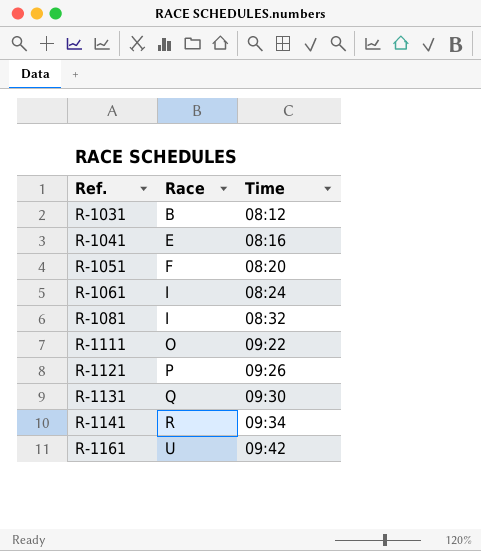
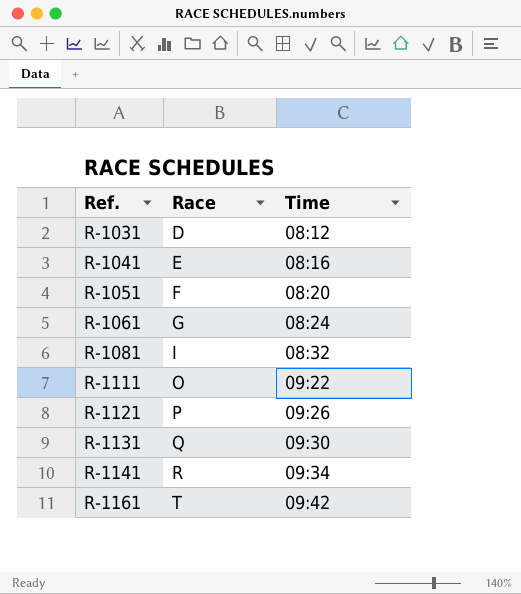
R-1031 | Race: B -> D
R-1061 | Race: I -> G
R-1161 | Race: U -> T

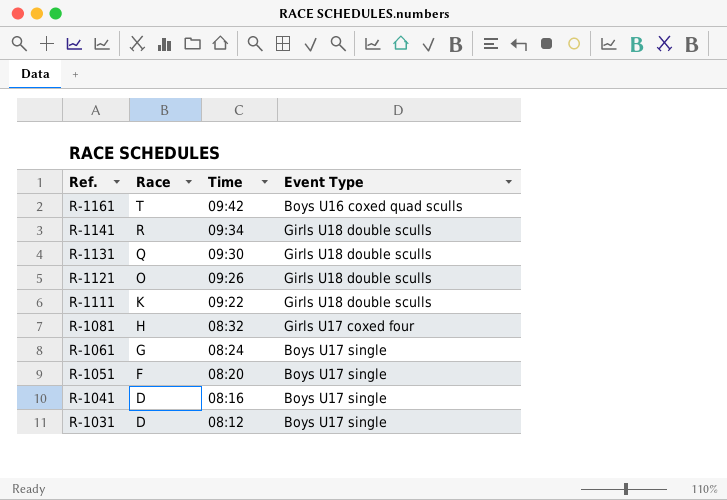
row order: Ref. ascending -> Ref. descending
column Event Type | position: none -> 4
R-1121 | Race: P -> O
R-1111 | Race: O -> K
R-1081 | Race: I -> H
R-1041 | Race: E -> D

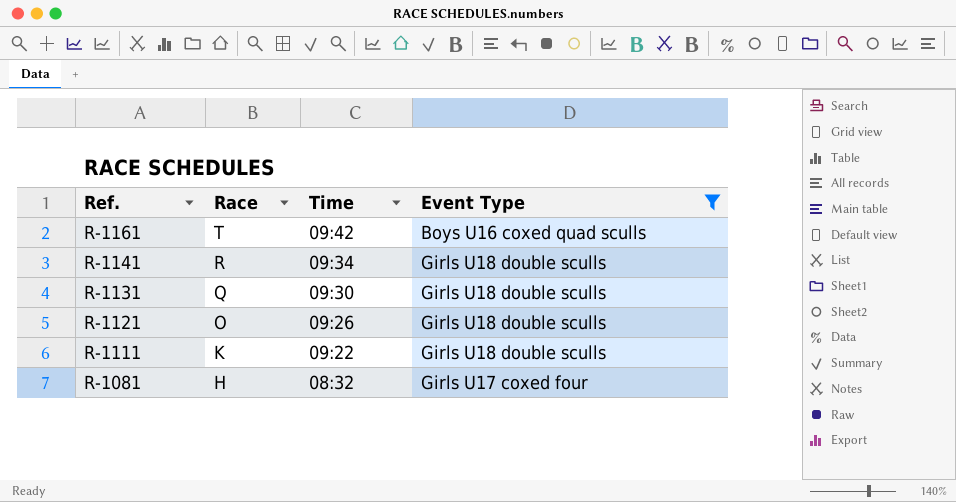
filter: none -> Event Type != Boys U17 single

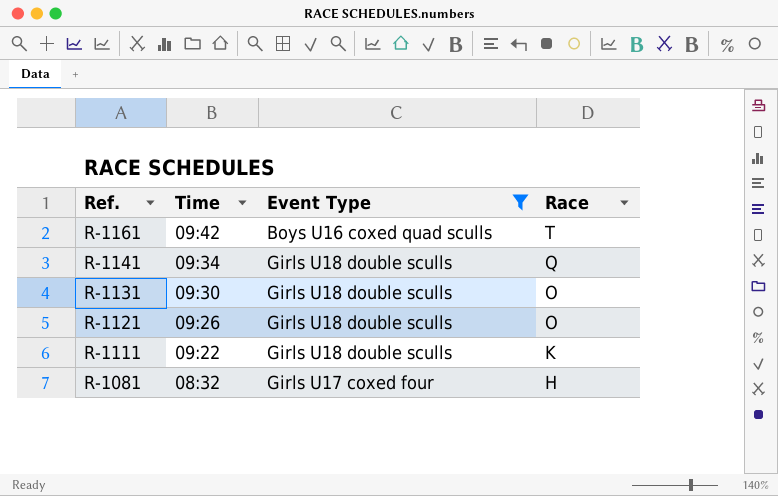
column Race | position: 2 -> 4
R-1141 | Race: R -> Q
R-1131 | Race: Q -> O

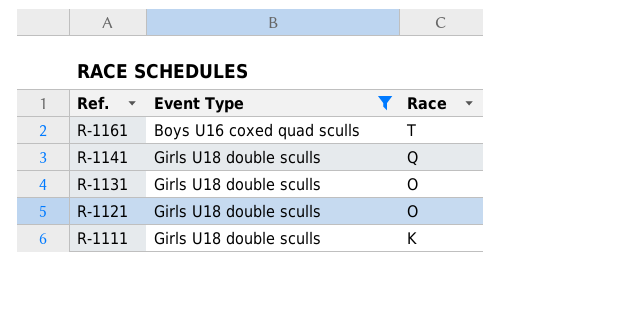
column Time | position: 2 -> none
row R-1081: 08:32 | Girls U17 coxed four | H -> none

